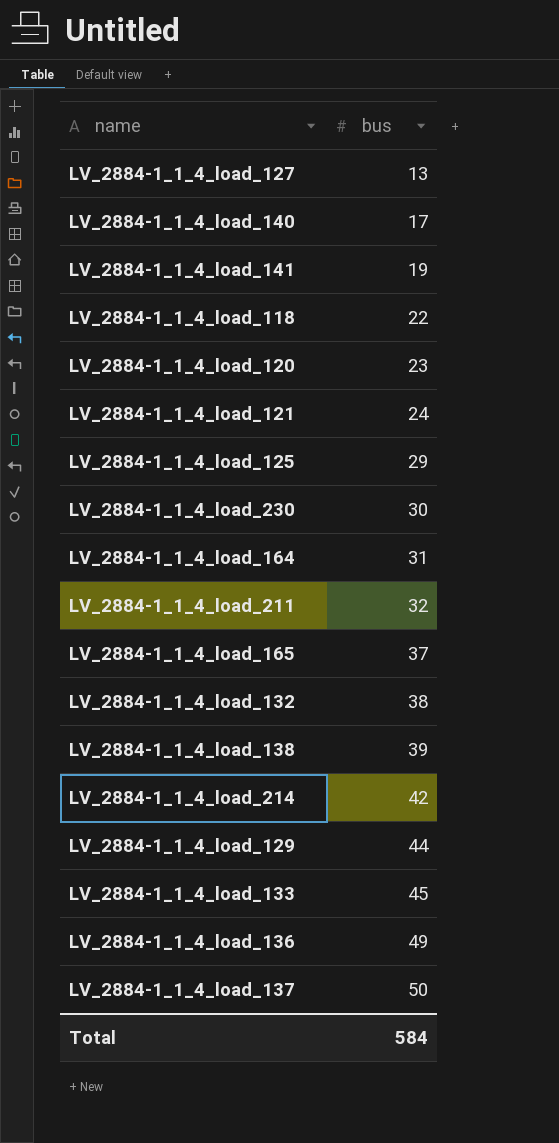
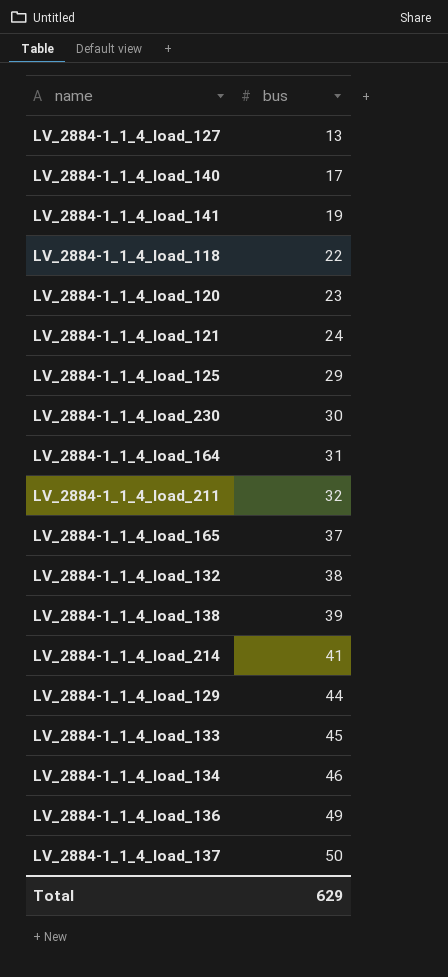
LV_2884-1_1_4_load_214 | bus: 42 -> 41
row LV_2884-1_1_4_load_134: none -> 46
Total | bus: 584 -> 629

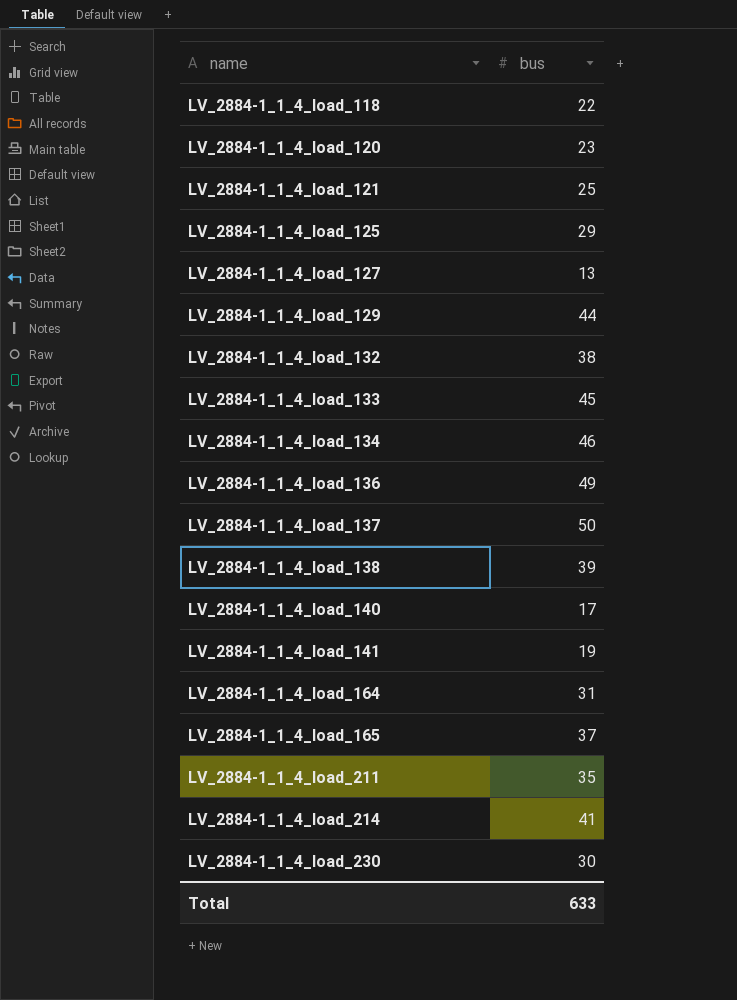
row order: bus ascending -> name ascending
LV_2884-1_1_4_load_121 | bus: 24 -> 25
LV_2884-1_1_4_load_211 | bus: 32 -> 35
Total | bus: 629 -> 633

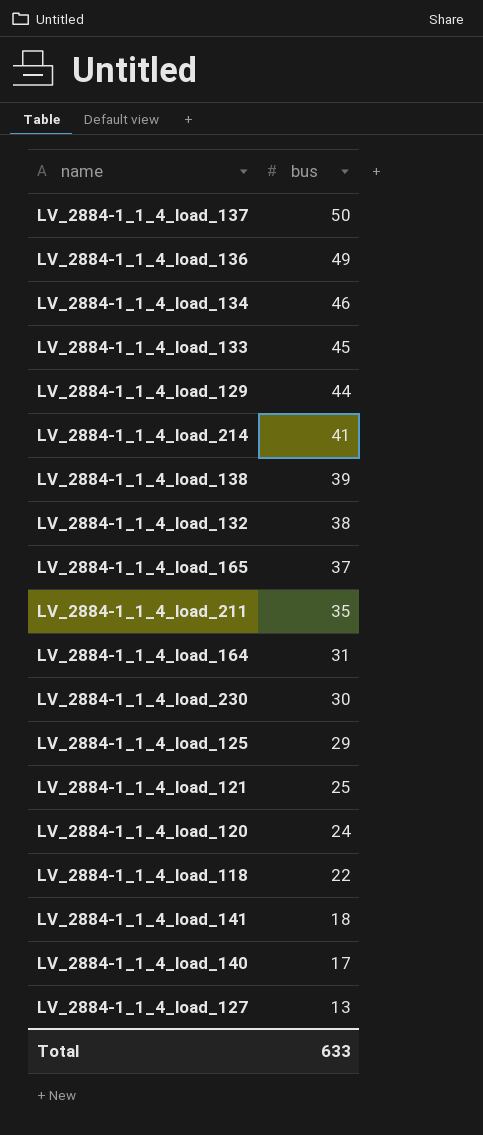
row order: name ascending -> bus descending
LV_2884-1_1_4_load_120 | bus: 23 -> 24
LV_2884-1_1_4_load_141 | bus: 19 -> 18

